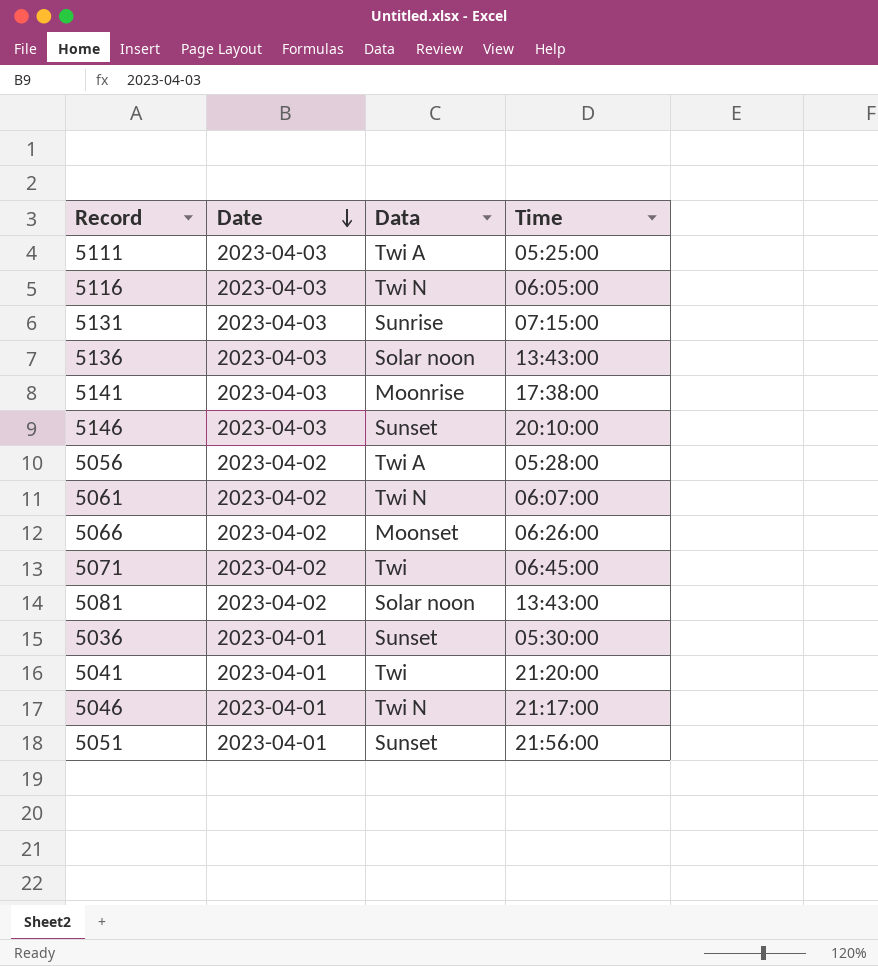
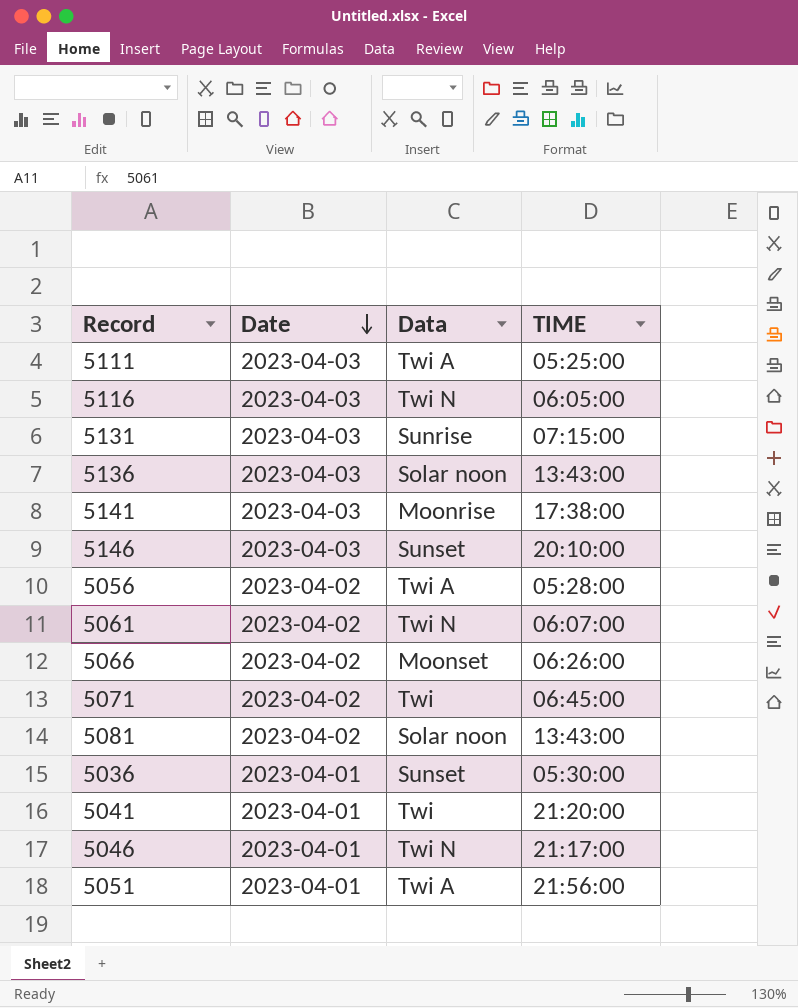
column name: Time -> TIME
5051 | Data: Sunset -> Twi A

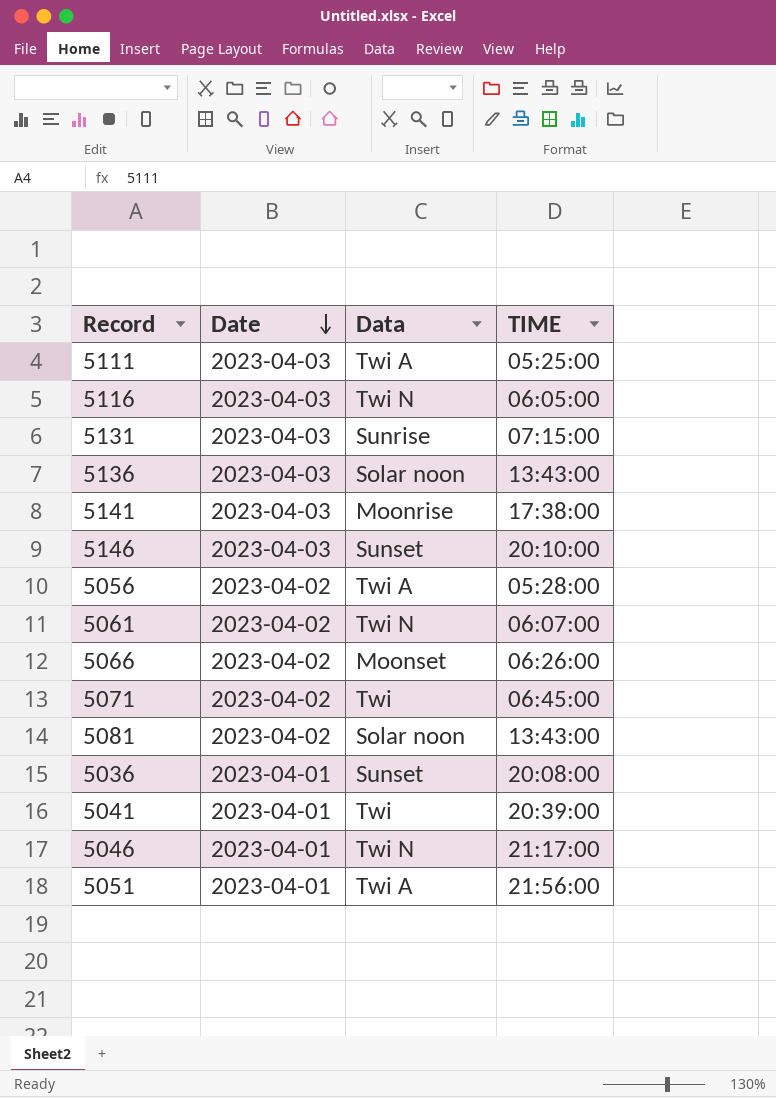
5036 | TIME: 05:30:00 -> 20:08:00
5041 | TIME: 21:20:00 -> 20:39:00

